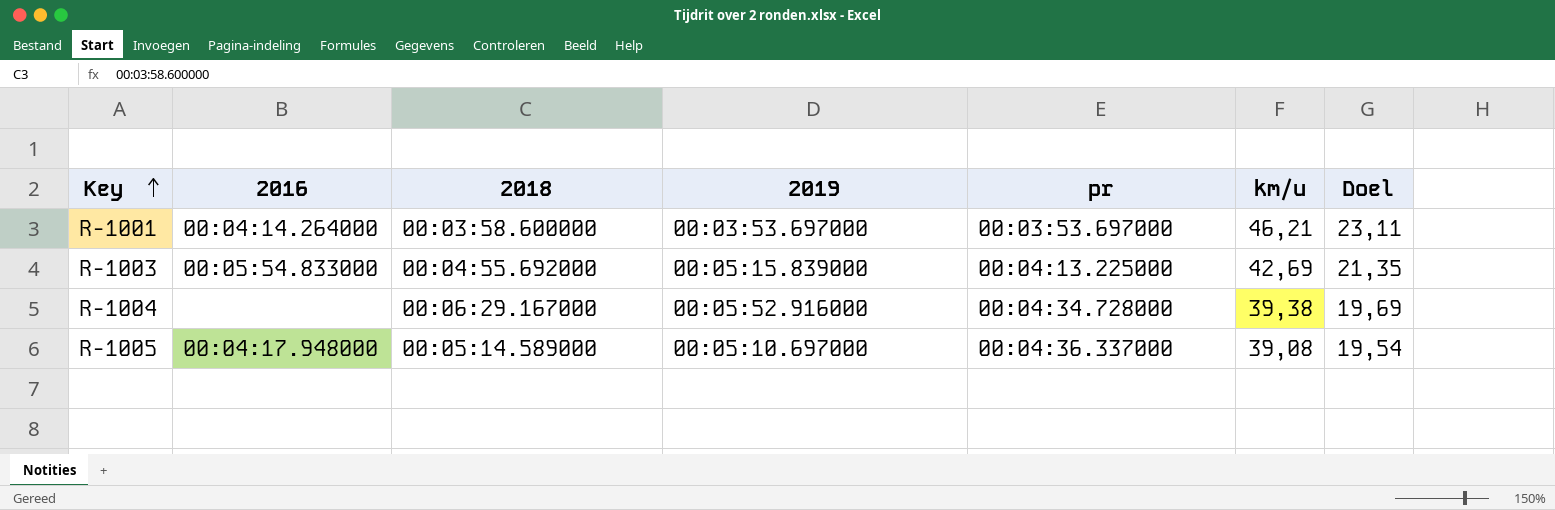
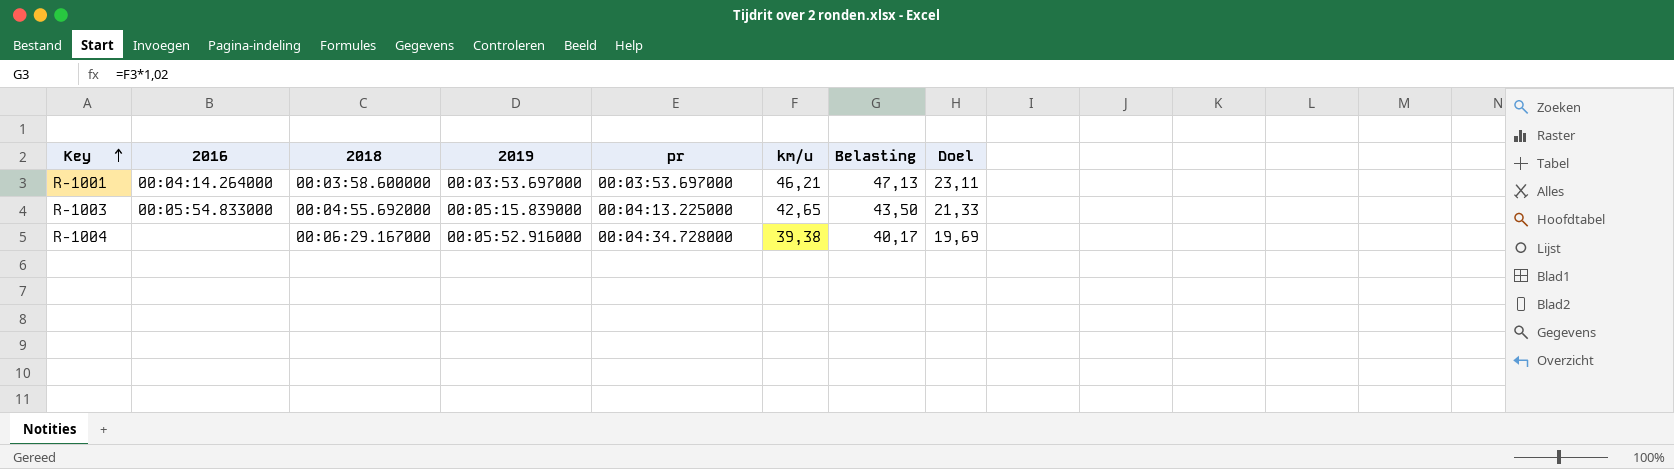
column Belasting | formula: none -> [km/u] * 1,02
row R-1005: 00:04:17.948000 | 00:05:14.589000 | 00:05:10.697000 | 00:04:36.337000 | 39,08 | 19,54 -> none
R-1003 | km/u: 42,69 -> 42,65
R-1003 | Doel: 21,35 -> 21,33

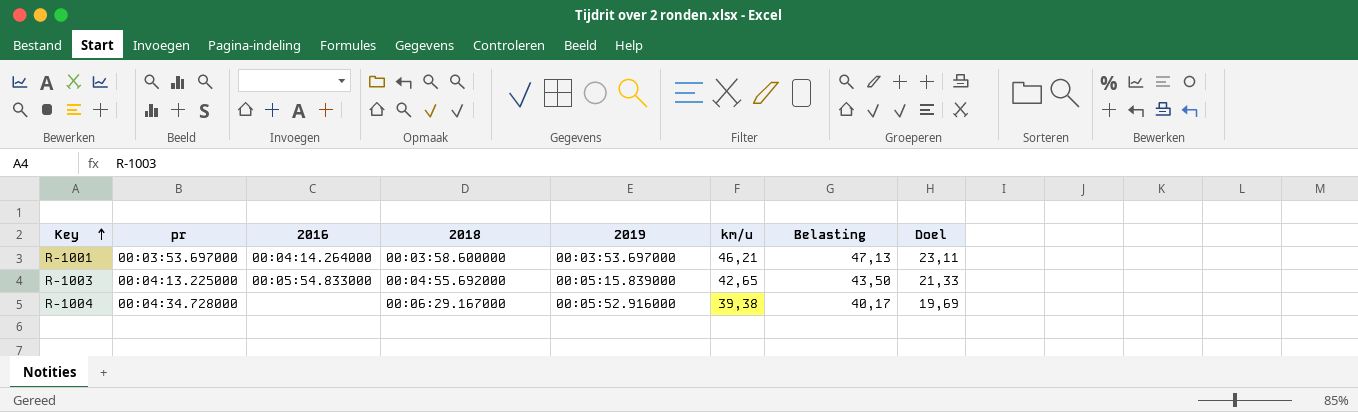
column pr | position: 5 -> 2

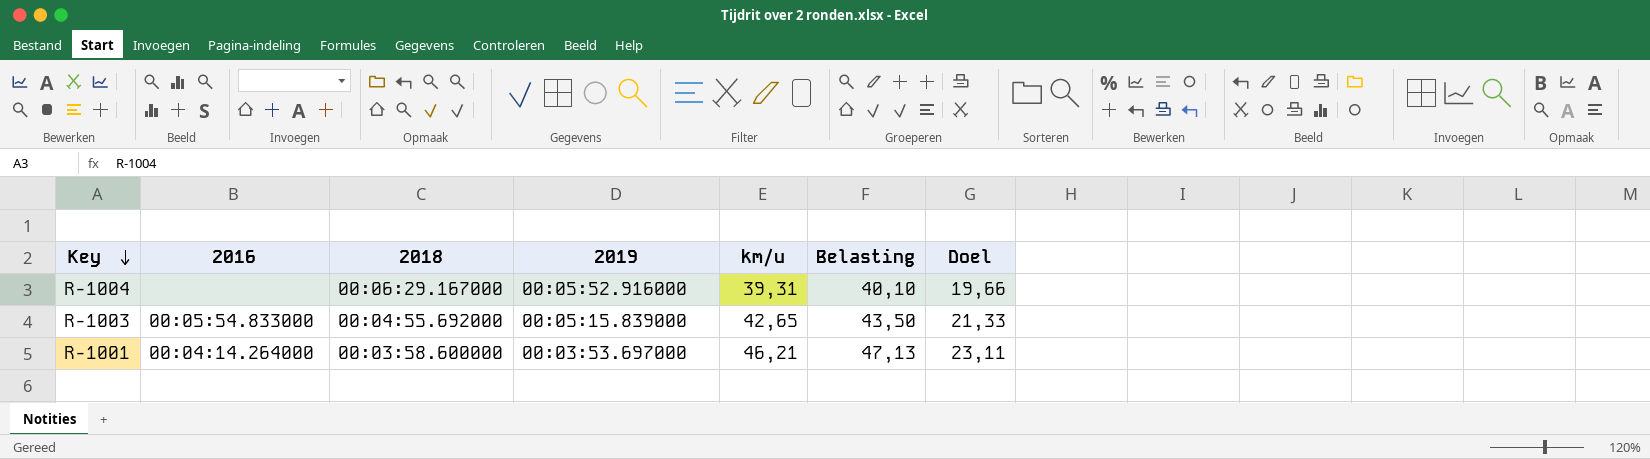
row order: Key ascending -> Key descending
column pr | position: 2 -> none
R-1004 | km/u: 39,38 -> 39,31
R-1004 | Belasting: 40,17 -> 40,10
R-1004 | Doel: 19,69 -> 19,66

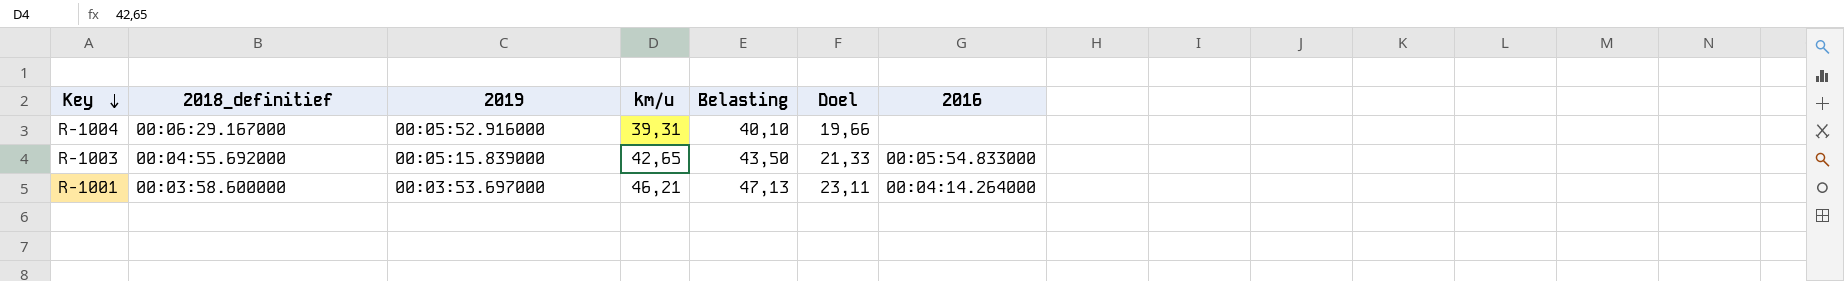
column name: 2018 -> 2018_definitief
column 2016 | position: 2 -> 7

